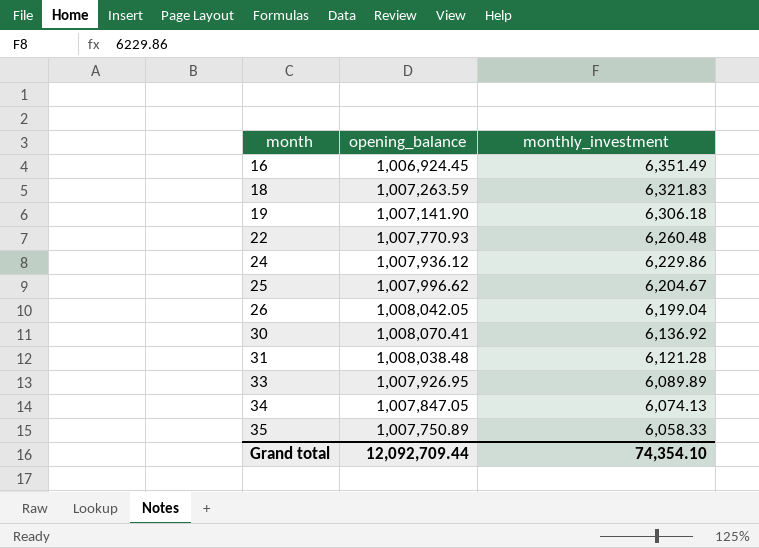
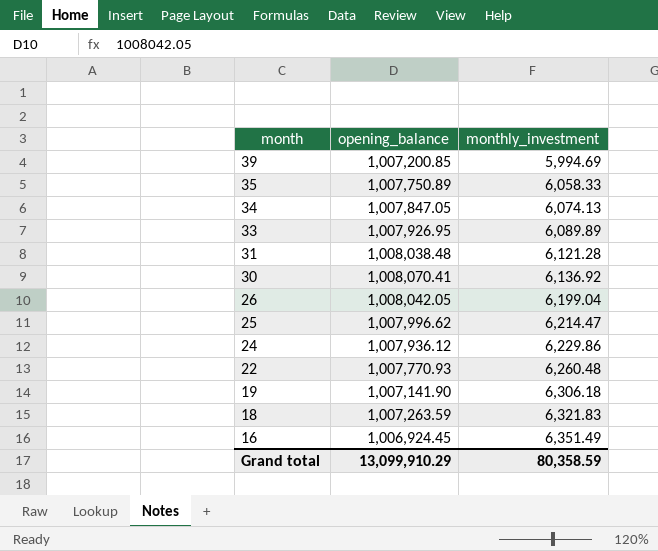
row order: month ascending -> month descending
row 39: none -> 1,007,200.85 | 5,994.69
25 | monthly_investment: 6,204.67 -> 6,214.47
Grand total | opening_balance: 12,092,709.44 -> 13,099,910.29
Grand total | monthly_investment: 74,354.10 -> 80,358.59

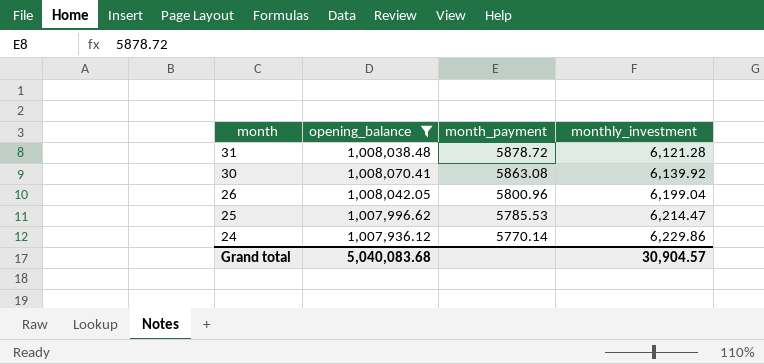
filter: none -> opening_balance >= 1,007,936.12
column month_payment | position: none -> 3
30 | monthly_investment: 6,136.92 -> 6,139.92
Grand total | opening_balance: 13,099,910.29 -> 5,040,083.68
Grand total | monthly_investment: 80,358.59 -> 30,904.57

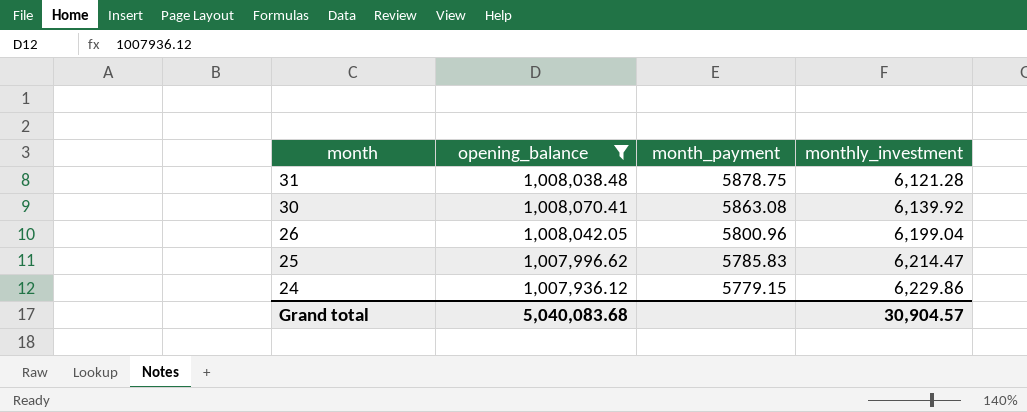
31 | month_payment: 5878.72 -> 5878.75
25 | month_payment: 5785.53 -> 5785.83
24 | month_payment: 5770.14 -> 5779.15

